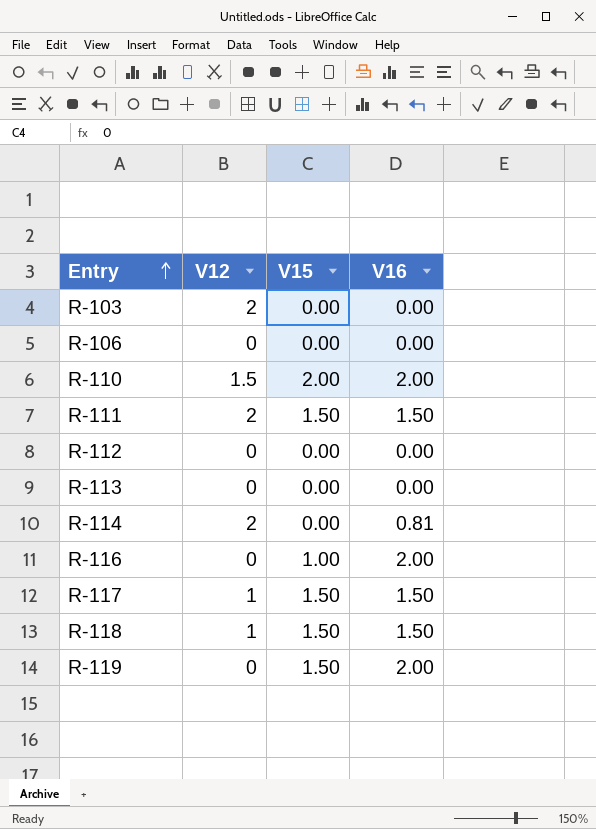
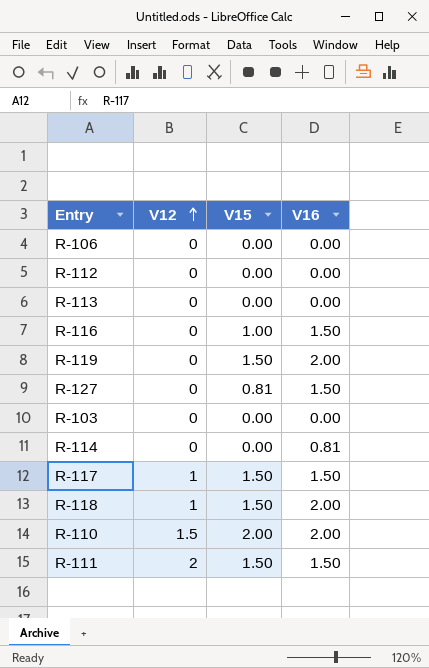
row order: Entry ascending -> V12 ascending
R-116 | V16: 2.00 -> 1.50
row R-127: none -> 0 | 0.81 | 1.50
R-103 | V12: 2 -> 0
R-114 | V12: 2 -> 0
R-118 | V16: 1.50 -> 2.00

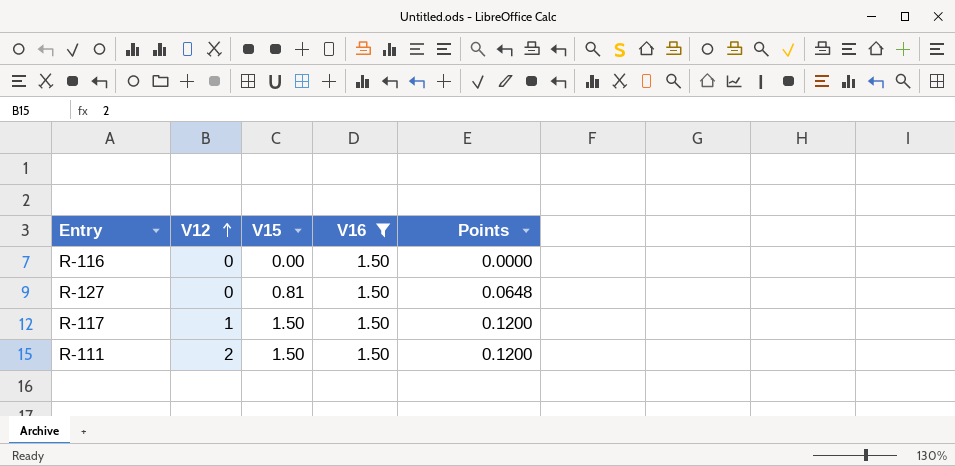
filter: none -> V16 = 1.50
column Points | formula: none -> [V15] * 0.08
R-116 | V15: 1.00 -> 0.00

